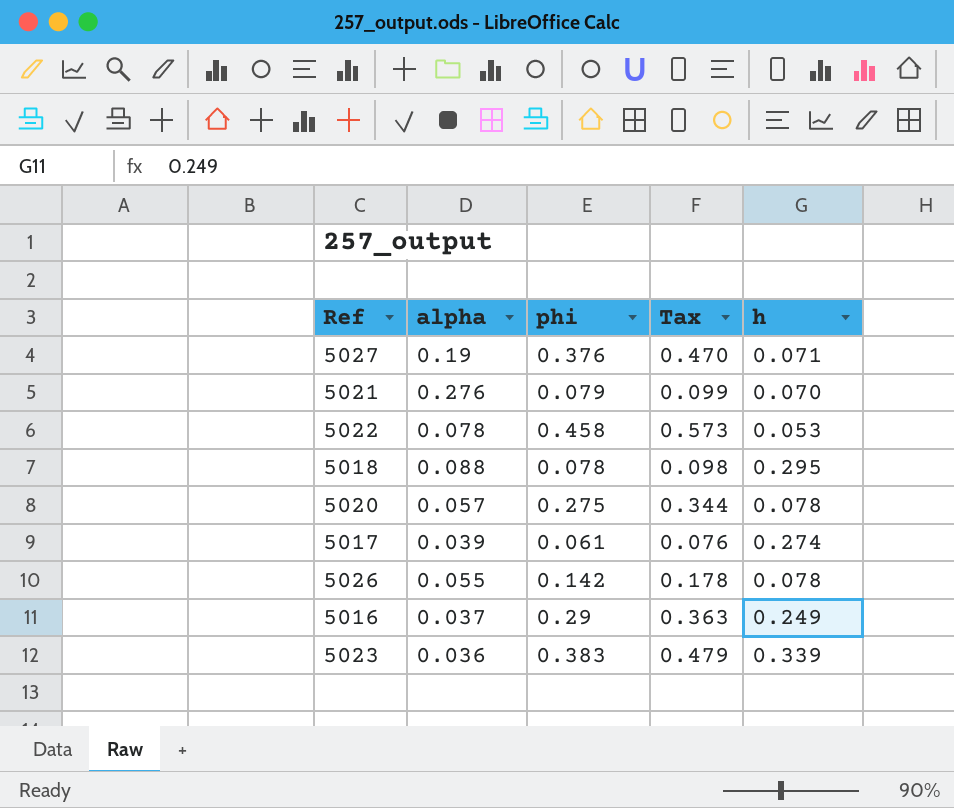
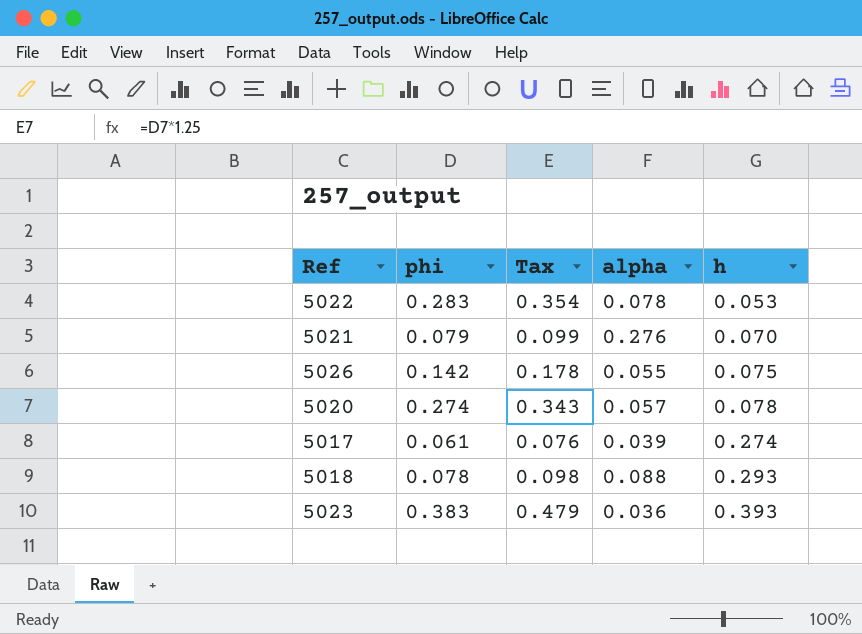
row order: none -> h ascending
column alpha | position: 2 -> 4
row 5027: 0.19 | 0.376 | 0.470 | 0.071 -> none
row 5016: 0.037 | 0.29 | 0.363 | 0.249 -> none
5022 | phi: 0.458 -> 0.283
5022 | Tax: 0.573 -> 0.354
5026 | h: 0.078 -> 0.075
5020 | phi: 0.275 -> 0.274
5020 | Tax: 0.344 -> 0.343
5018 | h: 0.295 -> 0.293
5023 | h: 0.339 -> 0.393

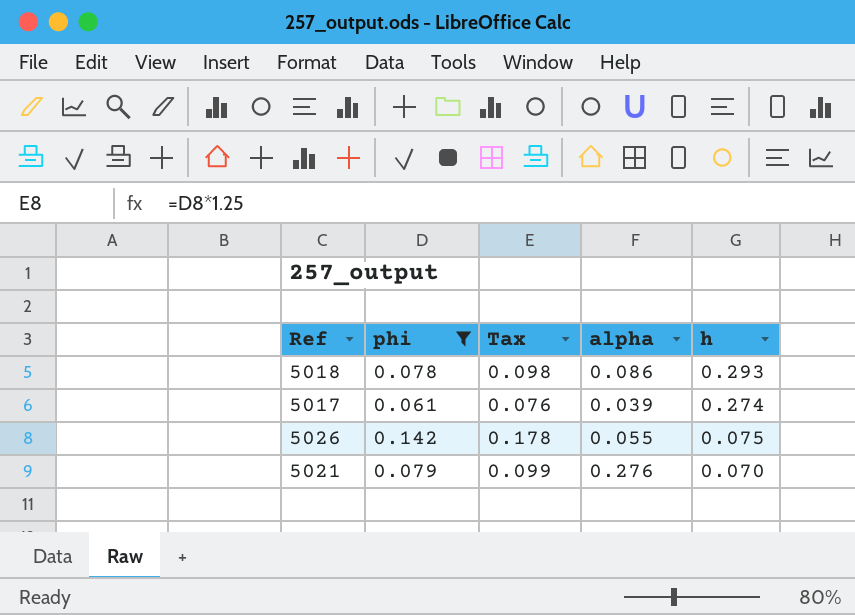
filter: none -> phi <= 0.142
row order: h ascending -> h descending
5018 | alpha: 0.088 -> 0.086

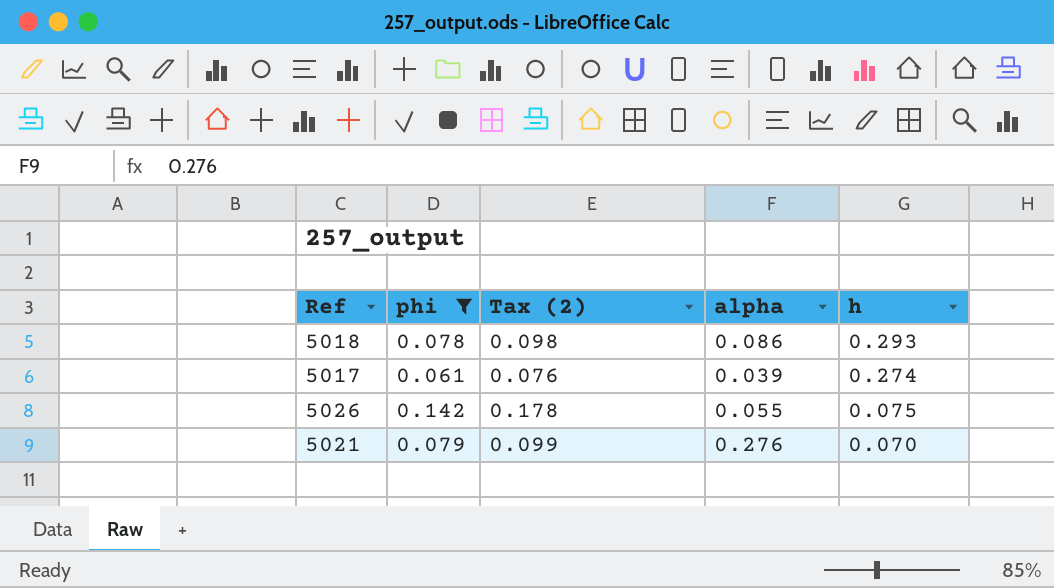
column name: Tax -> Tax (2)

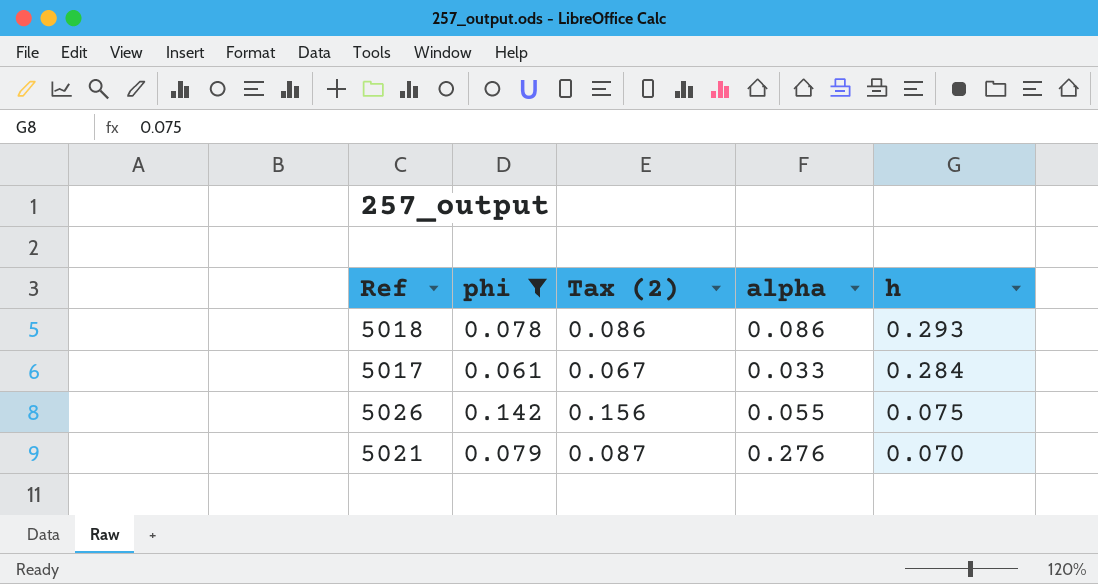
column Tax (2) | formula: [phi] * 1.25 -> [phi] * 1.1
5017 | alpha: 0.039 -> 0.033
5017 | h: 0.274 -> 0.284

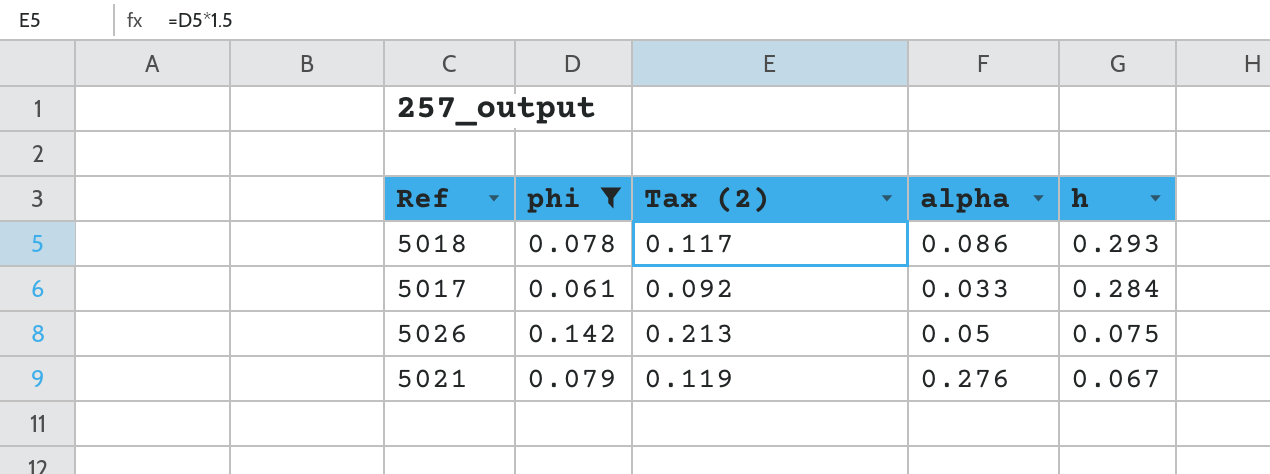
column Tax (2) | formula: [phi] * 1.1 -> [phi] * 1.5
5026 | alpha: 0.055 -> 0.05
5021 | h: 0.070 -> 0.067

